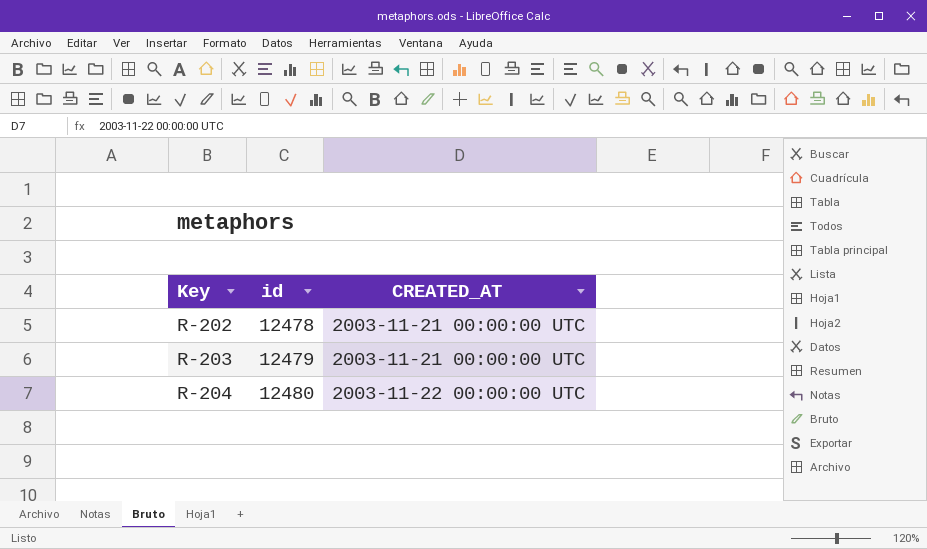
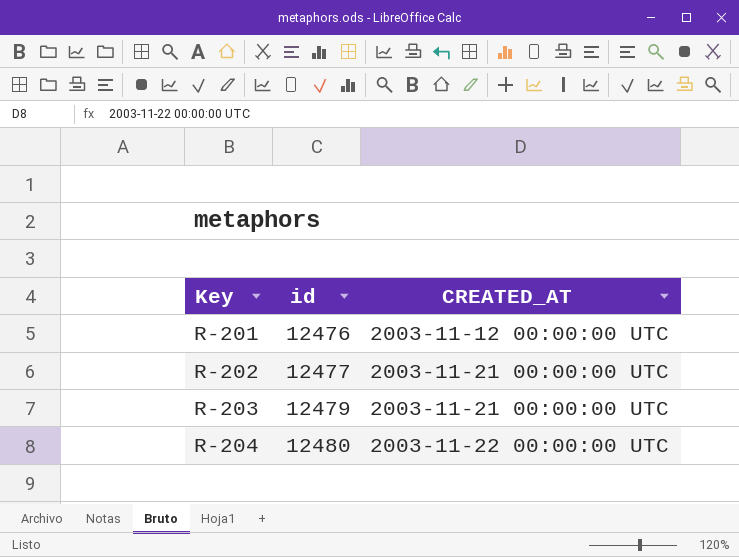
row R-201: none -> 12476 | 2003-11-12 00:00:00 UTC
R-202 | id: 12478 -> 12477

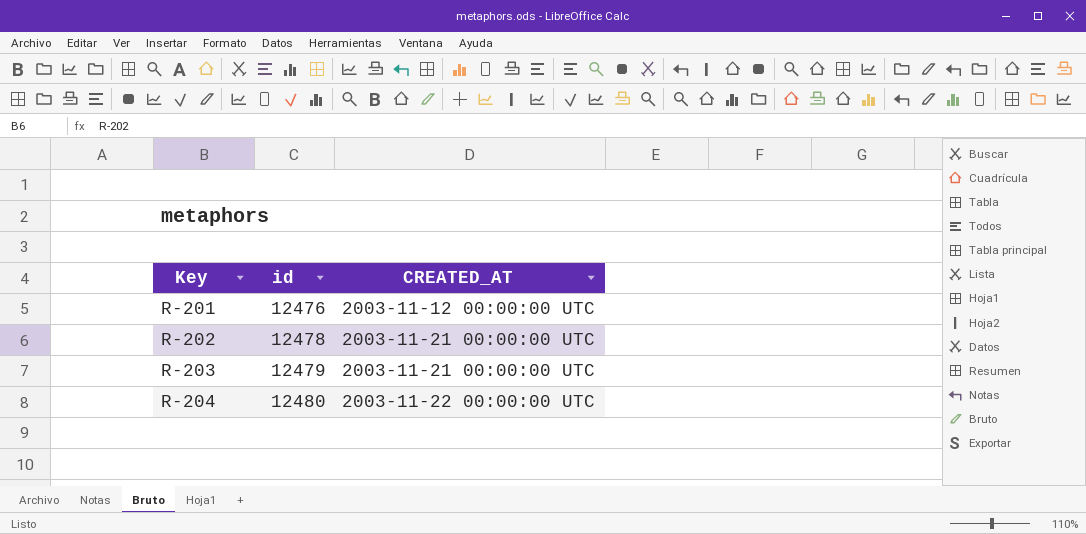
R-202 | id: 12477 -> 12478

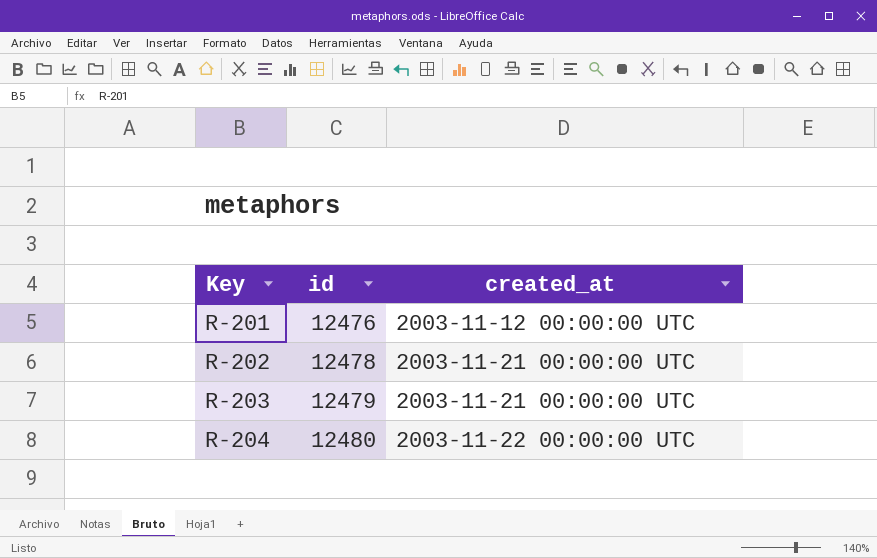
column name: CREATED_AT -> created_at

